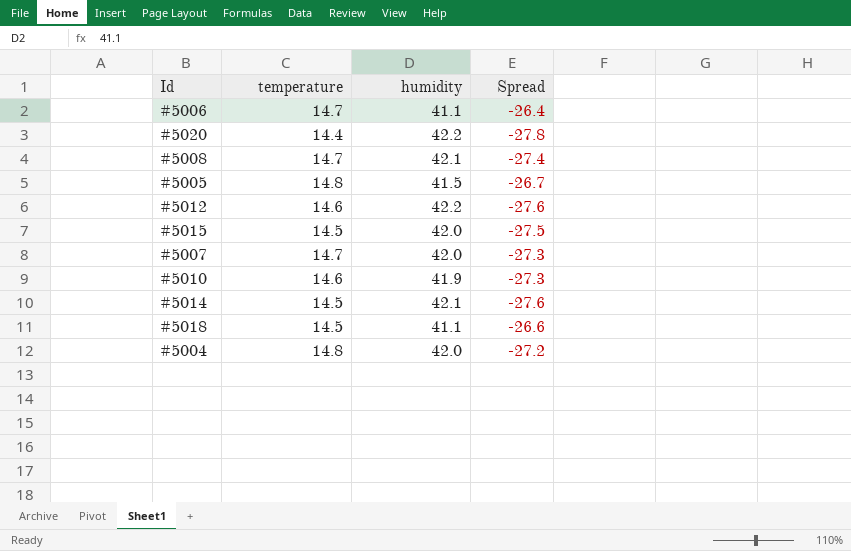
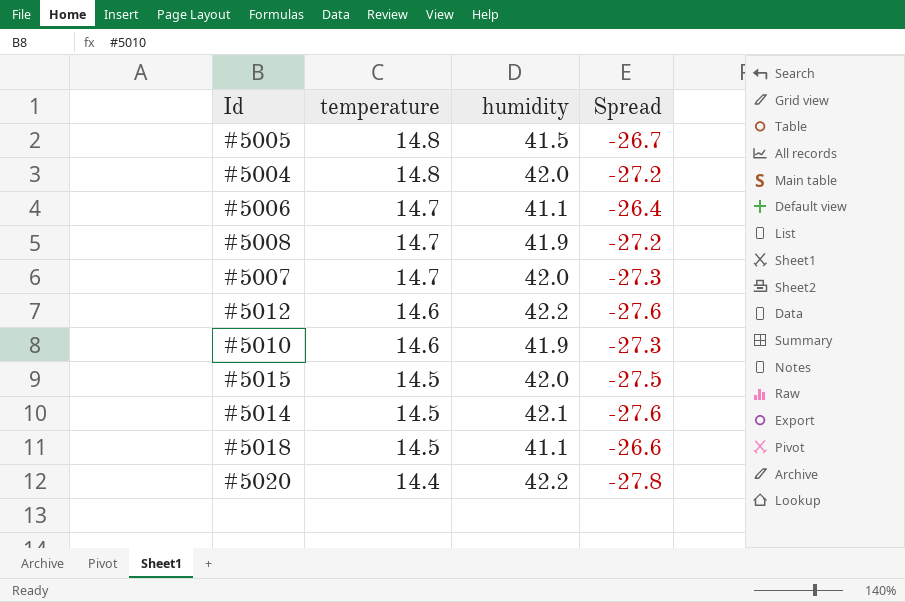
row order: none -> temperature descending
#5008 | humidity: 42.1 -> 41.9
#5008 | Spread: -27.4 -> -27.2

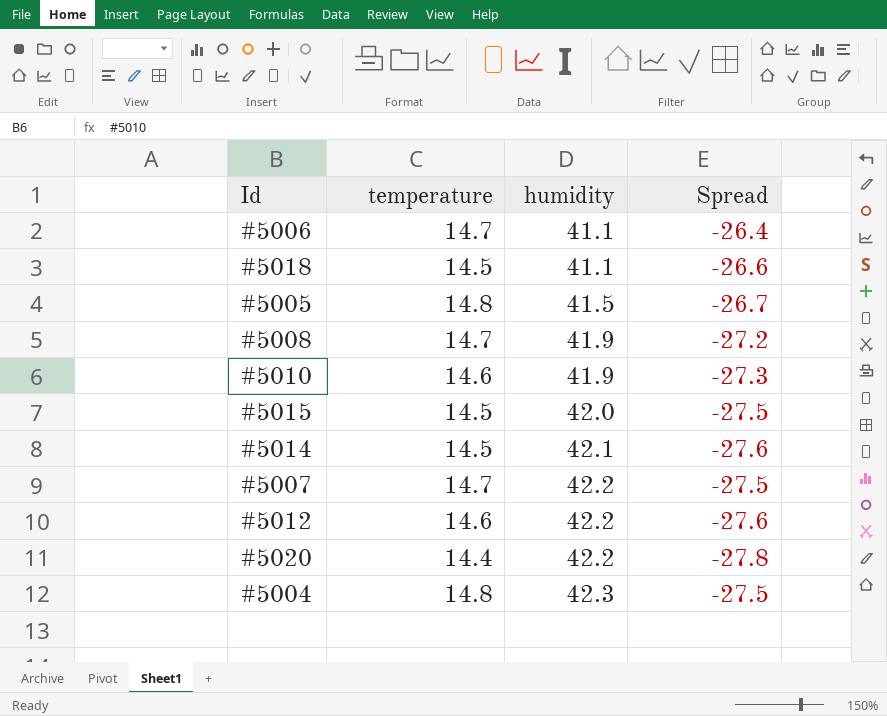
row order: temperature descending -> humidity ascending
#5007 | humidity: 42.0 -> 42.2
#5007 | Spread: -27.3 -> -27.5
#5004 | humidity: 42.0 -> 42.3
#5004 | Spread: -27.2 -> -27.5

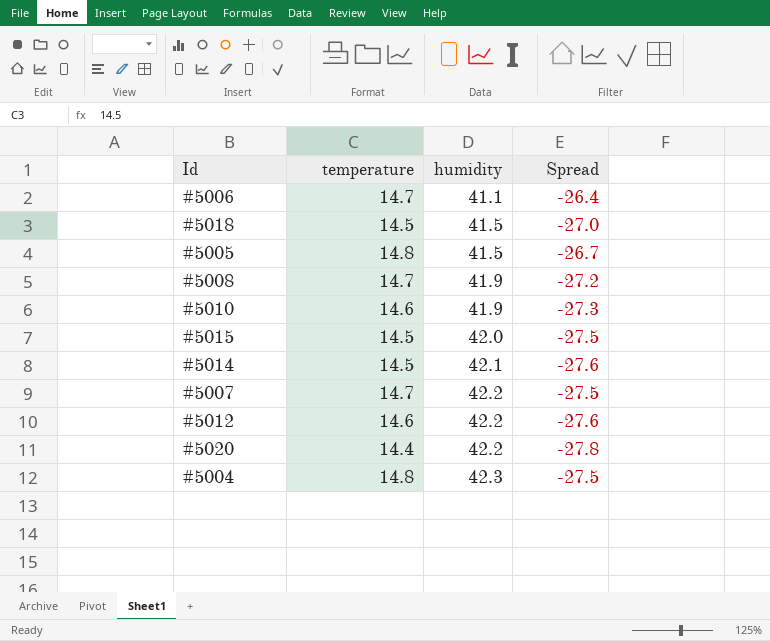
#5018 | humidity: 41.1 -> 41.5
#5018 | Spread: -26.6 -> -27.0

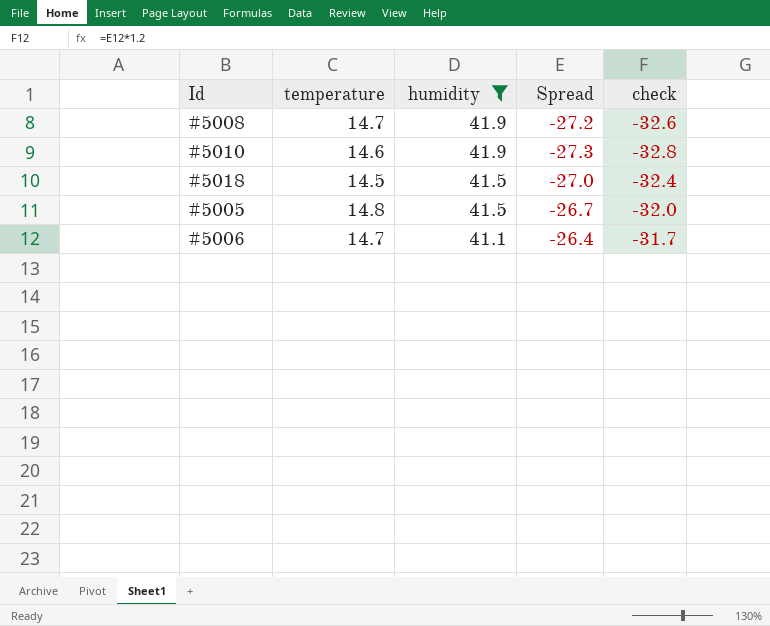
filter: none -> humidity <= 41.9
row order: humidity ascending -> humidity descending
column check | formula: none -> [Spread] * 1.2

